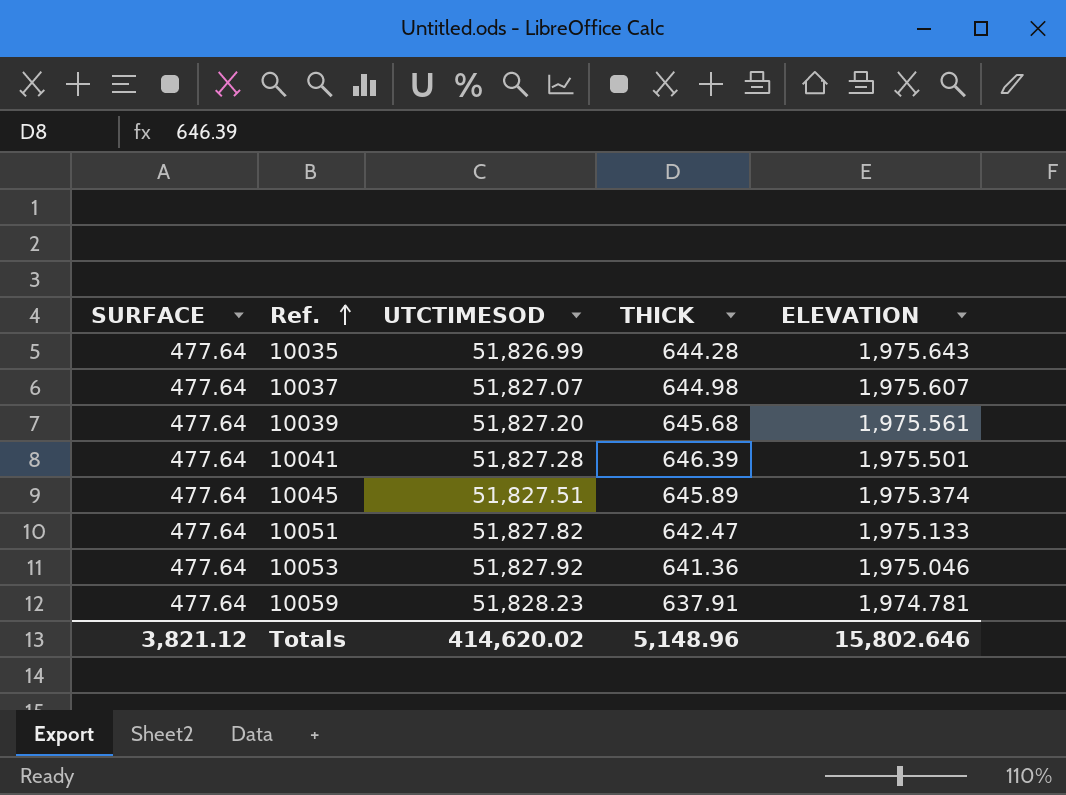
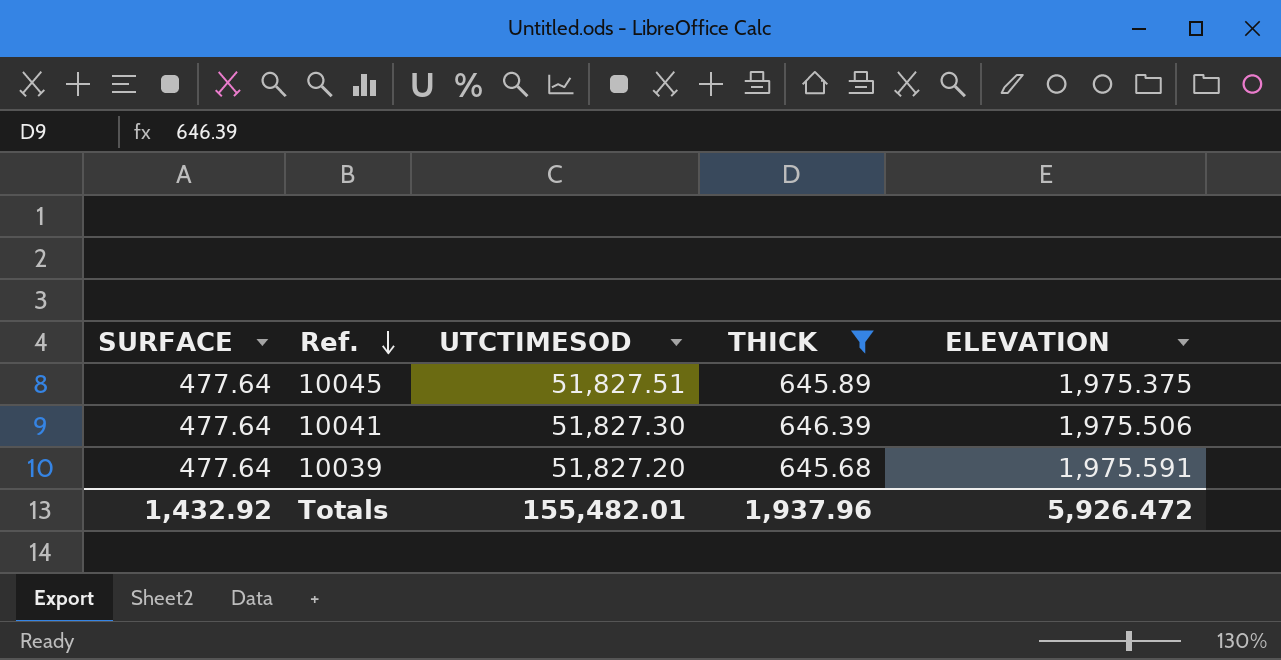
filter: none -> THICK >= 645.68
row order: Ref. ascending -> Ref. descending
10045 | ELEVATION: 1,975.374 -> 1,975.375
10041 | UTCTIMESOD: 51,827.28 -> 51,827.30
10041 | ELEVATION: 1,975.501 -> 1,975.506
10039 | ELEVATION: 1,975.561 -> 1,975.591
Totals | SURFACE: 3,821.12 -> 1,432.92
Totals | UTCTIMESOD: 414,620.02 -> 155,482.01
Totals | THICK: 5,148.96 -> 1,937.96
Totals | ELEVATION: 15,802.646 -> 5,926.472

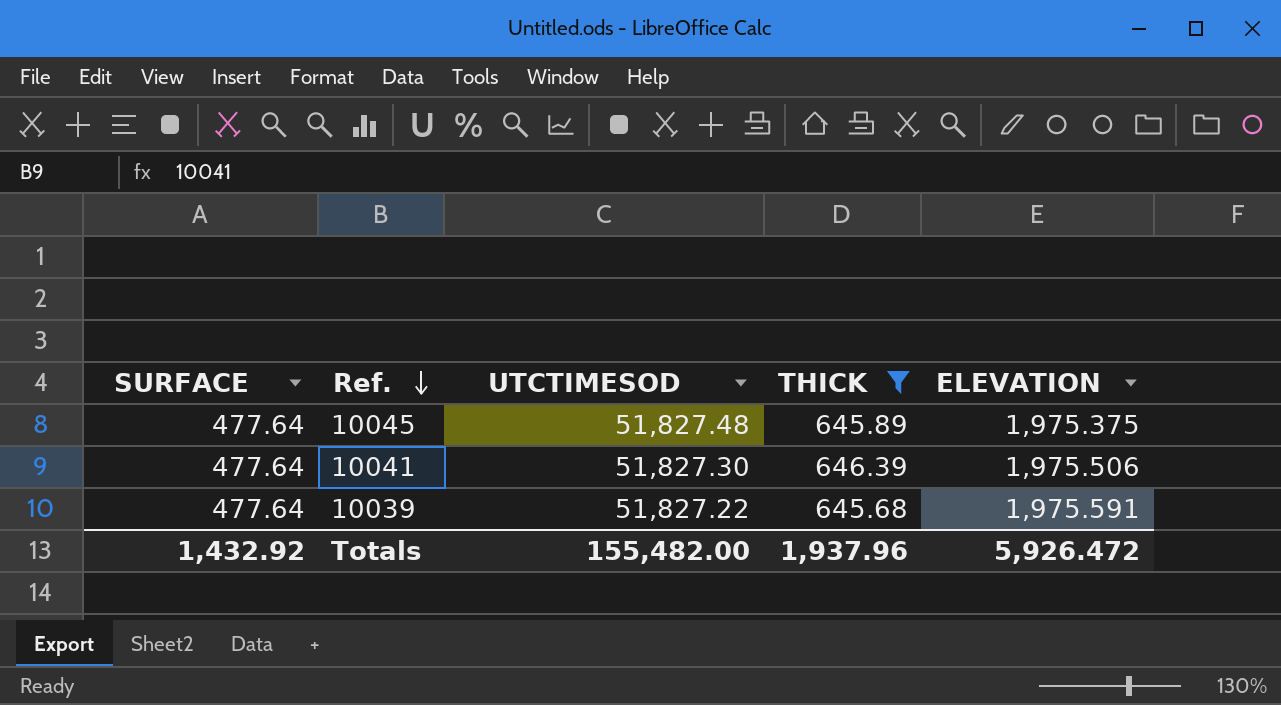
10045 | UTCTIMESOD: 51,827.51 -> 51,827.48
10039 | UTCTIMESOD: 51,827.20 -> 51,827.22
Totals | UTCTIMESOD: 155,482.01 -> 155,482.00

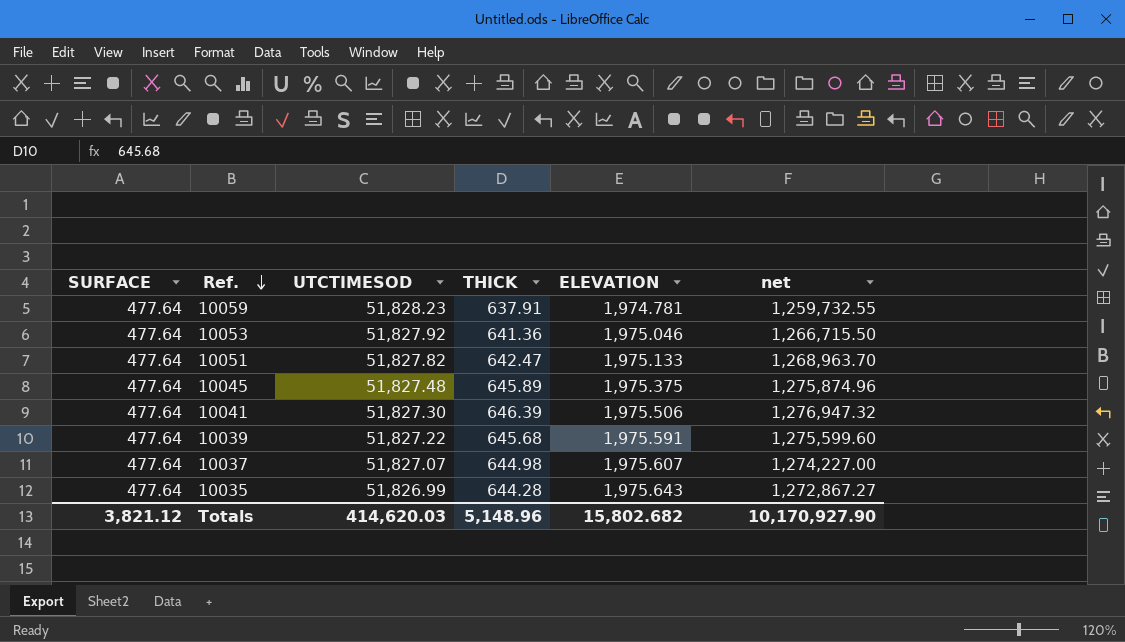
filter: THICK >= 645.68 -> none
column net | formula: none -> [THICK] * [ELEVATION]
Totals | SURFACE: 1,432.92 -> 3,821.12
Totals | UTCTIMESOD: 155,482.00 -> 414,620.03
Totals | THICK: 1,937.96 -> 5,148.96
Totals | ELEVATION: 5,926.472 -> 15,802.682

